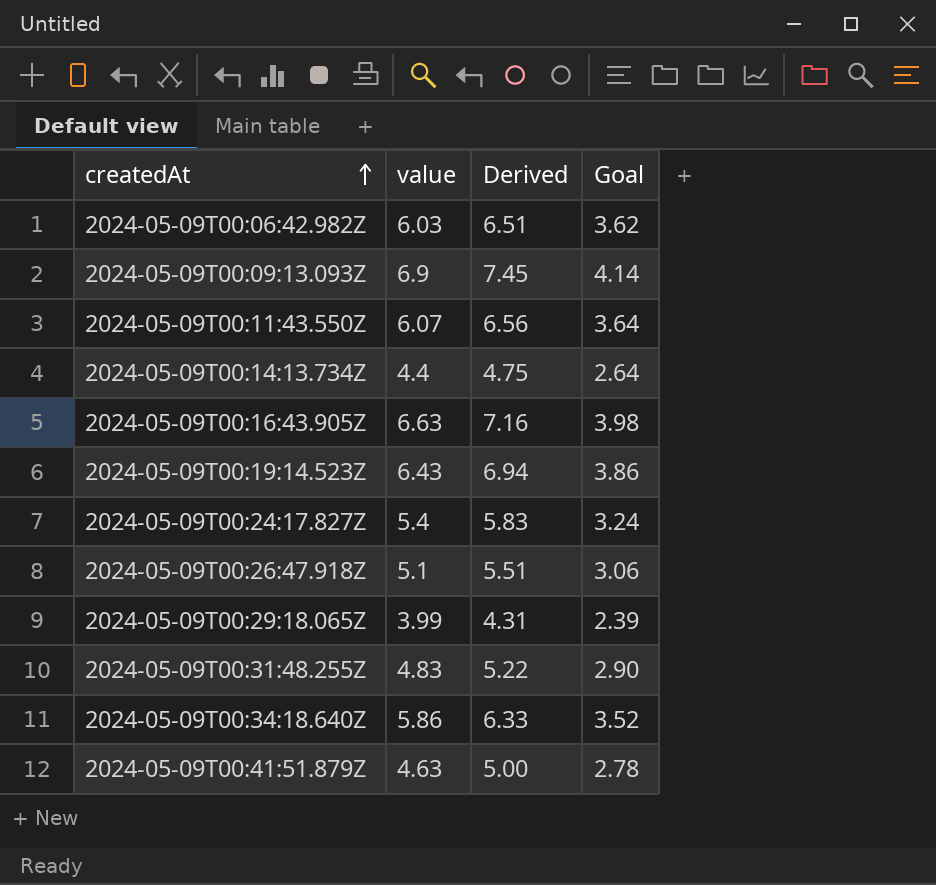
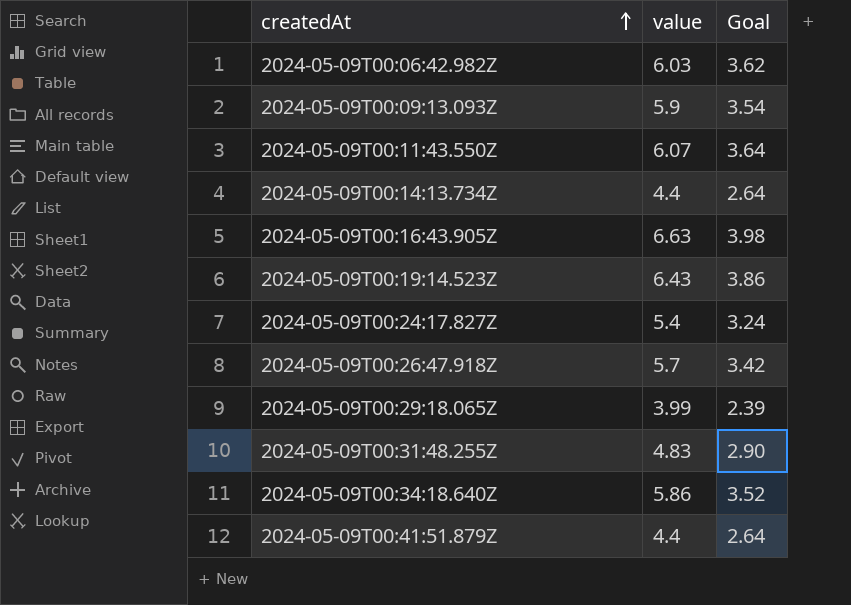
column Derived | formula: [value] * 1.08 -> none
2024-05-09T00:09:13.093Z | value: 6.9 -> 5.9
2024-05-09T00:09:13.093Z | Goal: 4.14 -> 3.54
2024-05-09T00:26:47.918Z | value: 5.1 -> 5.7
2024-05-09T00:26:47.918Z | Goal: 3.06 -> 3.42
2024-05-09T00:41:51.879Z | value: 4.63 -> 4.4
2024-05-09T00:41:51.879Z | Goal: 2.78 -> 2.64

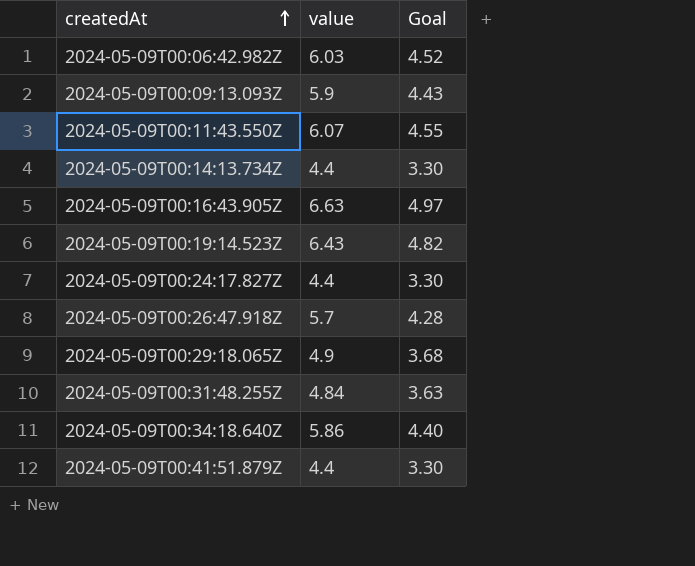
column Goal | formula: [value] * 0.6 -> [value] * 0.75
2024-05-09T00:24:17.827Z | value: 5.4 -> 4.4
2024-05-09T00:29:18.065Z | value: 3.99 -> 4.9
2024-05-09T00:31:48.255Z | value: 4.83 -> 4.84

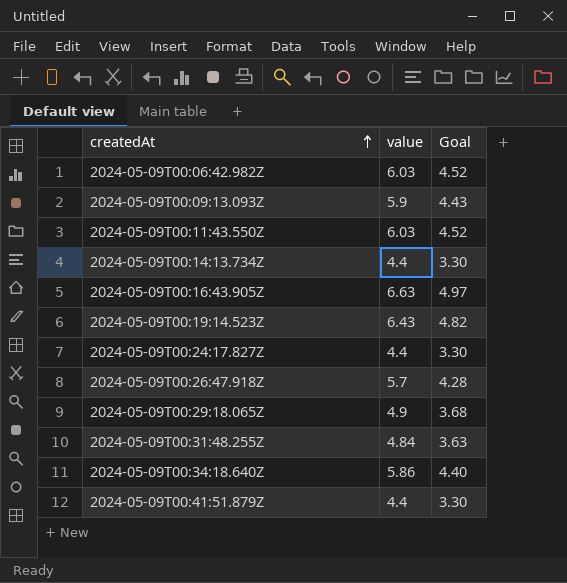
2024-05-09T00:11:43.550Z | value: 6.07 -> 6.03
2024-05-09T00:11:43.550Z | Goal: 4.55 -> 4.52

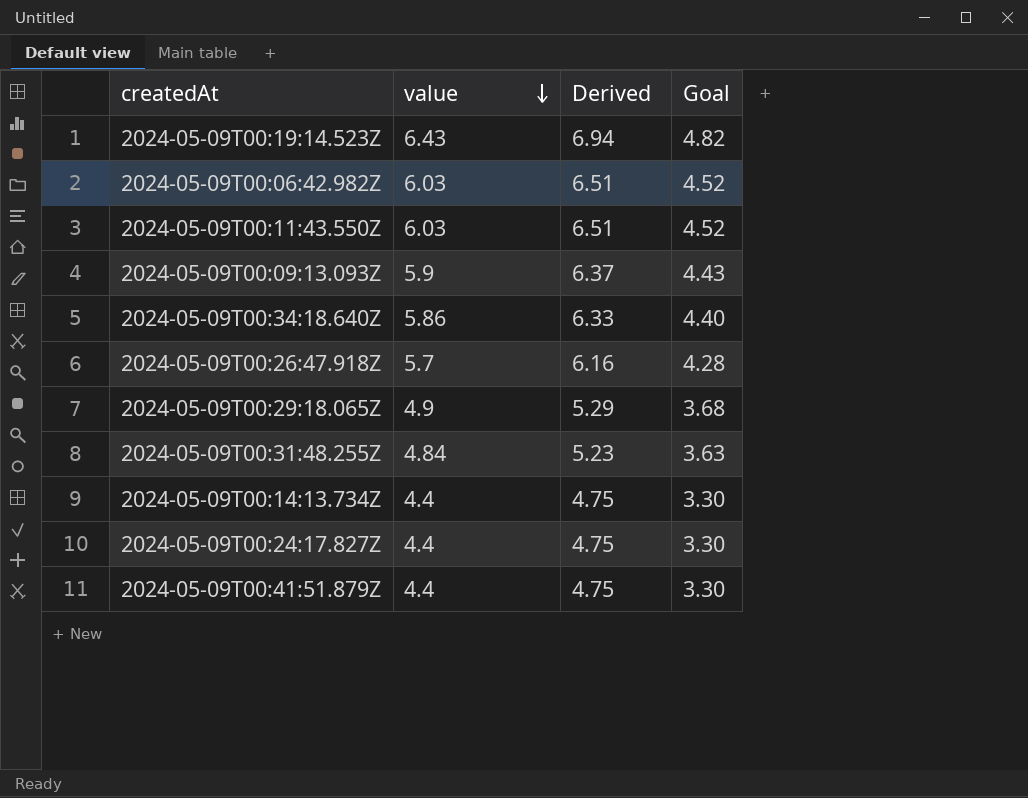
row order: createdAt ascending -> value descending
column Derived | formula: none -> [value] * 1.08
row 2024-05-09T00:16:43.905Z: 6.63 | 4.97 -> none

